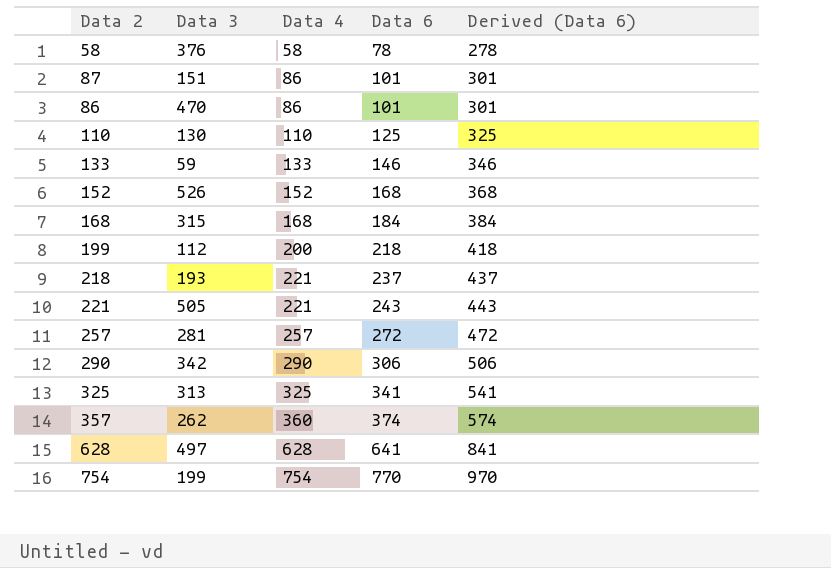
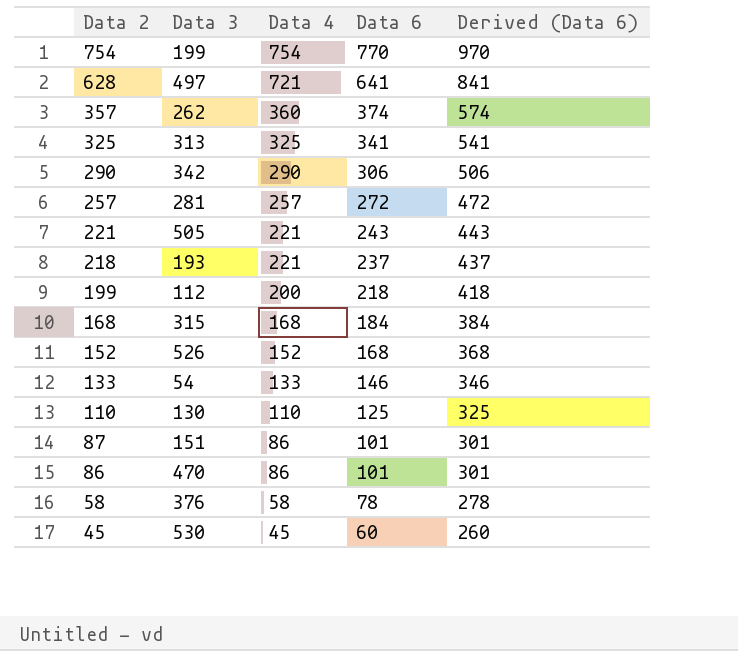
row order: Data 4 ascending -> Data 2 descending
628 | Data 4: 628 -> 721
133 | Data 3: 59 -> 54
row 45: none -> 530 | 45 | 60 | 260

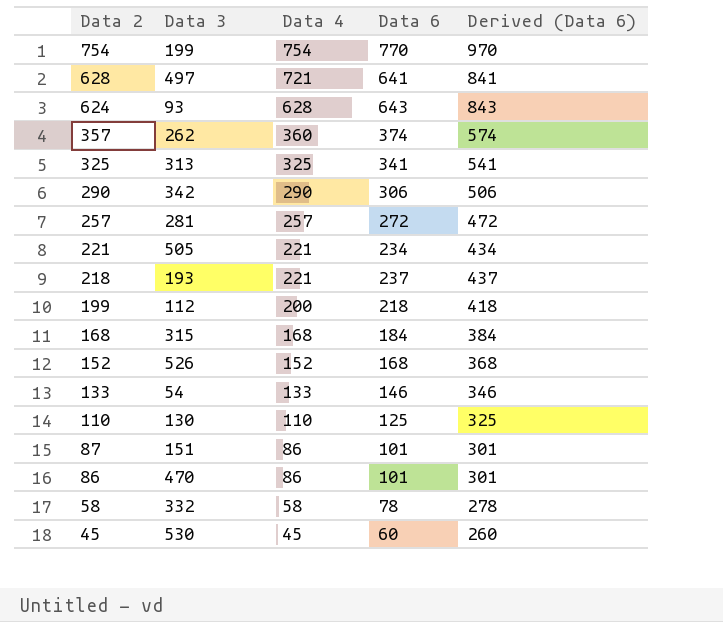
row 624: none -> 93 | 628 | 643 | 843
221 | Data 6: 243 -> 234
221 | Derived (Data 6): 443 -> 434
58 | Data 3: 376 -> 332

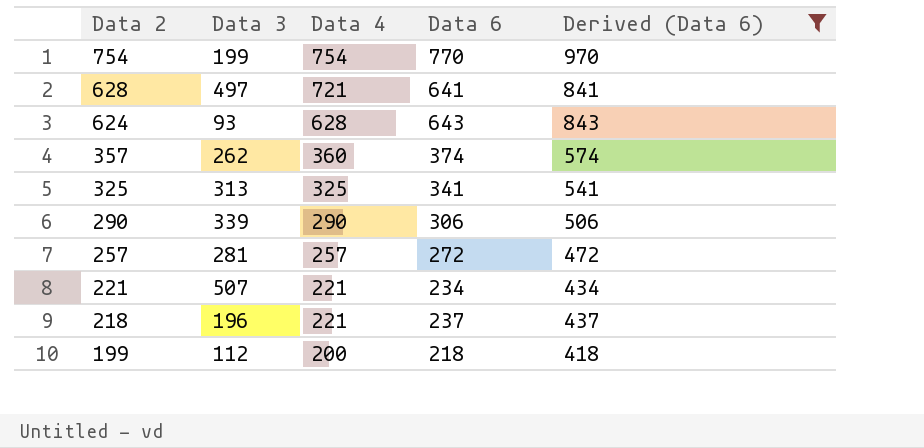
filter: none -> Derived (Data 6) >= 418
290 | Data 3: 342 -> 339
221 | Data 3: 505 -> 507
218 | Data 3: 193 -> 196

